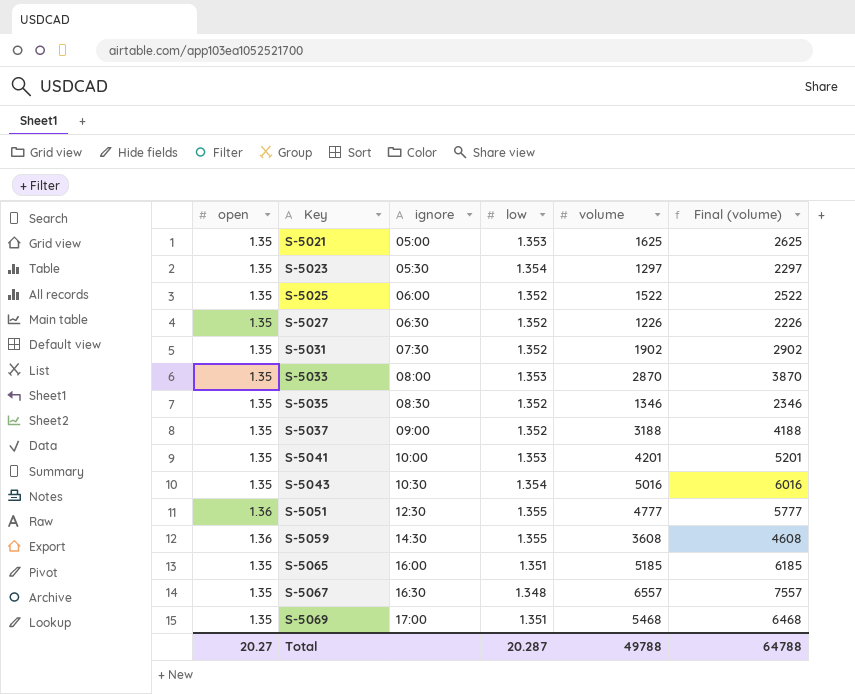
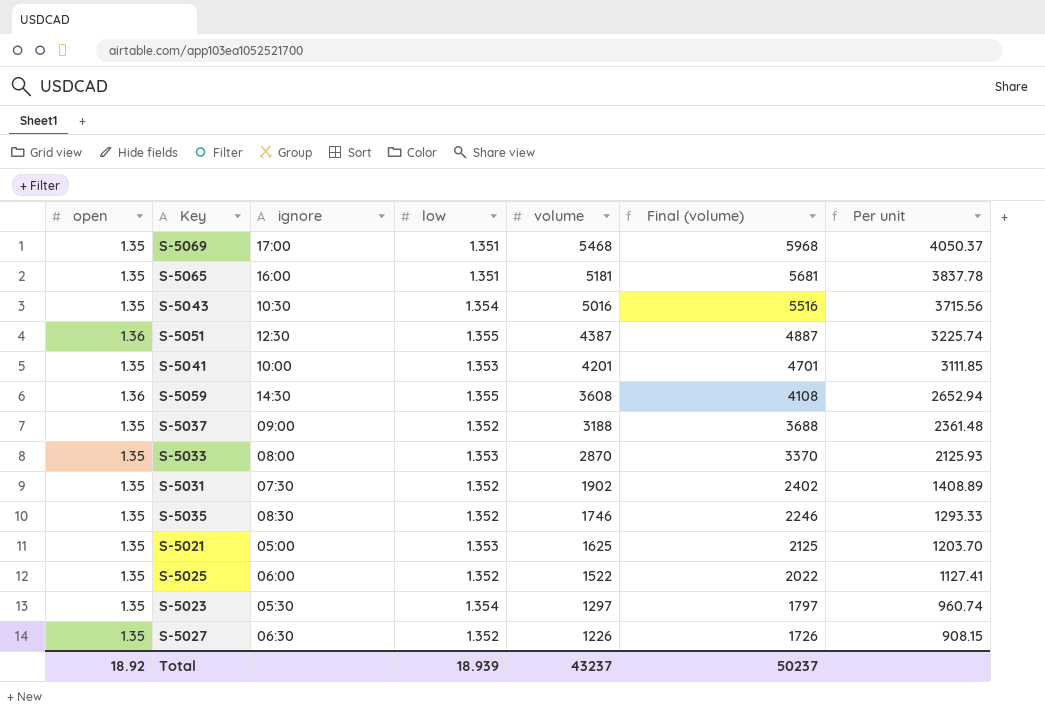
row order: Key ascending -> volume descending
column Final (volume) | formula: [volume] + 1000 -> [volume] + 500
column Per unit | formula: none -> [volume] / [open]
row S-5067: 1.35 | 16:30 | 1.348 | 6557 | 7557 -> none
S-5065 | volume: 5185 -> 5181
S-5051 | volume: 4777 -> 4387
S-5035 | volume: 1346 -> 1746
Total | open: 20.27 -> 18.92
Total | low: 20.287 -> 18.939
Total | volume: 49788 -> 43237
Total | Final (volume): 64788 -> 50237

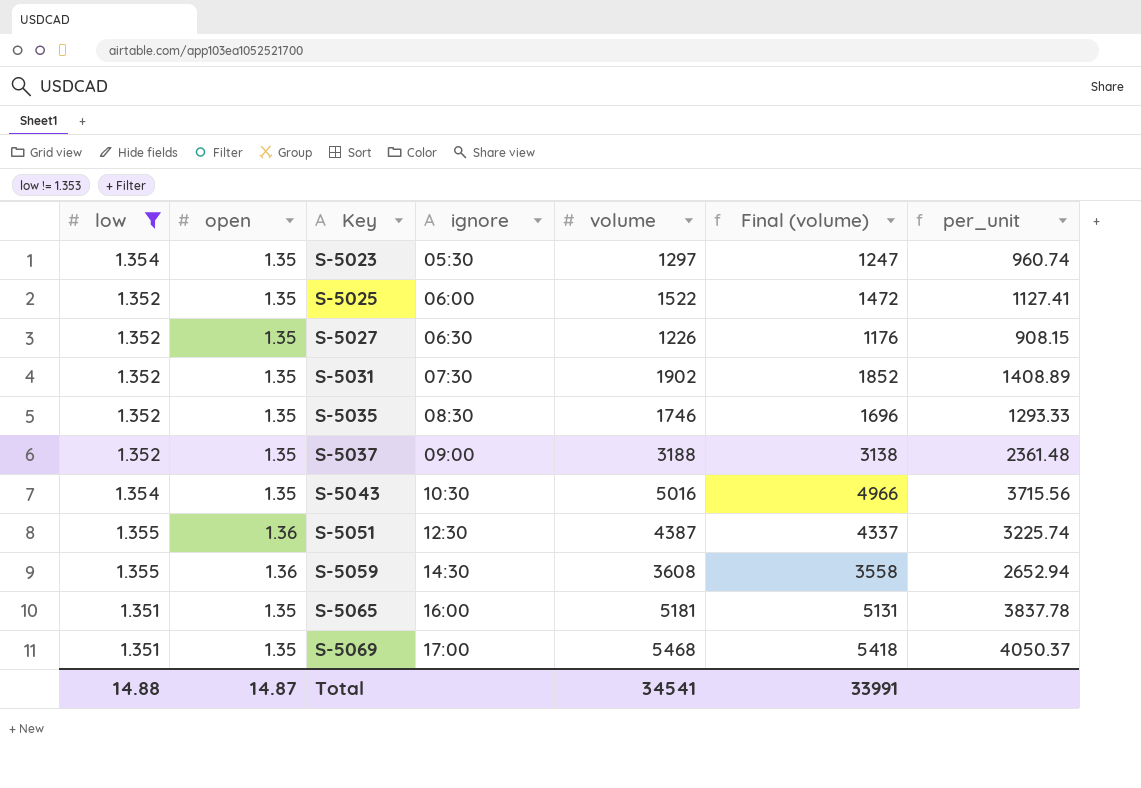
filter: none -> low != 1.353
row order: volume descending -> Key ascending
column low | position: 4 -> 1
column Final (volume) | formula: [volume] + 500 -> [volume] - 50
column name: Per unit -> per_unit
Total | low: 18.939 -> 14.88
Total | open: 18.92 -> 14.87
Total | volume: 43237 -> 34541
Total | Final (volume): 50237 -> 33991

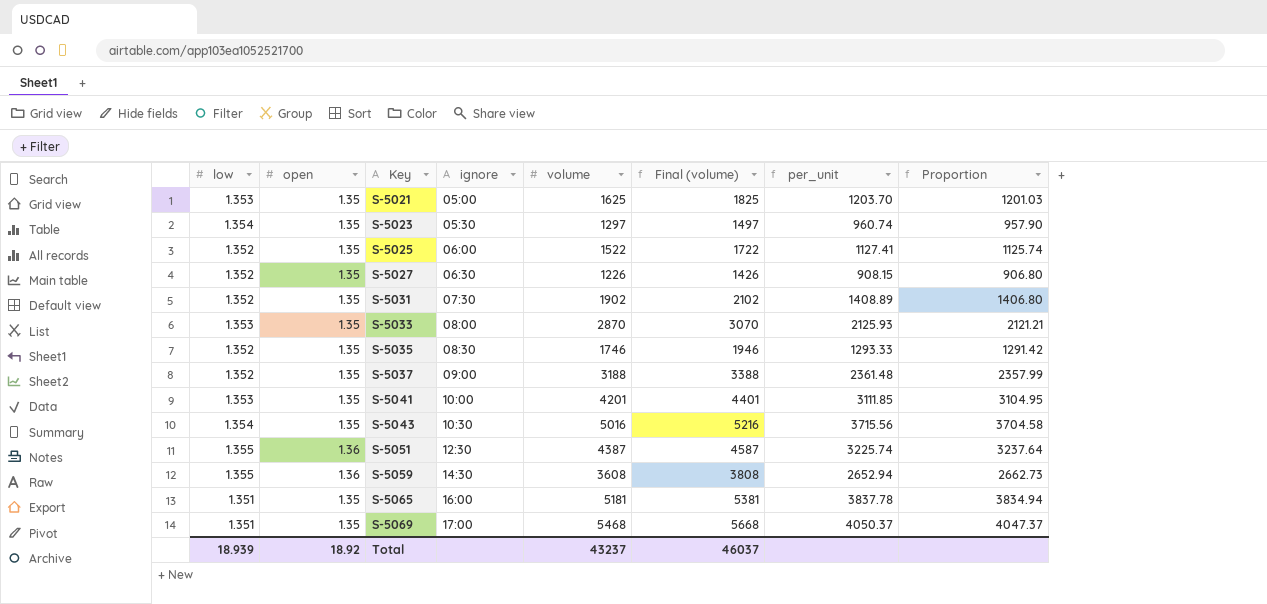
filter: low != 1.353 -> none
column Final (volume) | formula: [volume] - 50 -> [volume] + 200
column Proportion | formula: none -> [volume] / [low]
Total | low: 14.88 -> 18.939
Total | open: 14.87 -> 18.92
Total | volume: 34541 -> 43237
Total | Final (volume): 33991 -> 46037

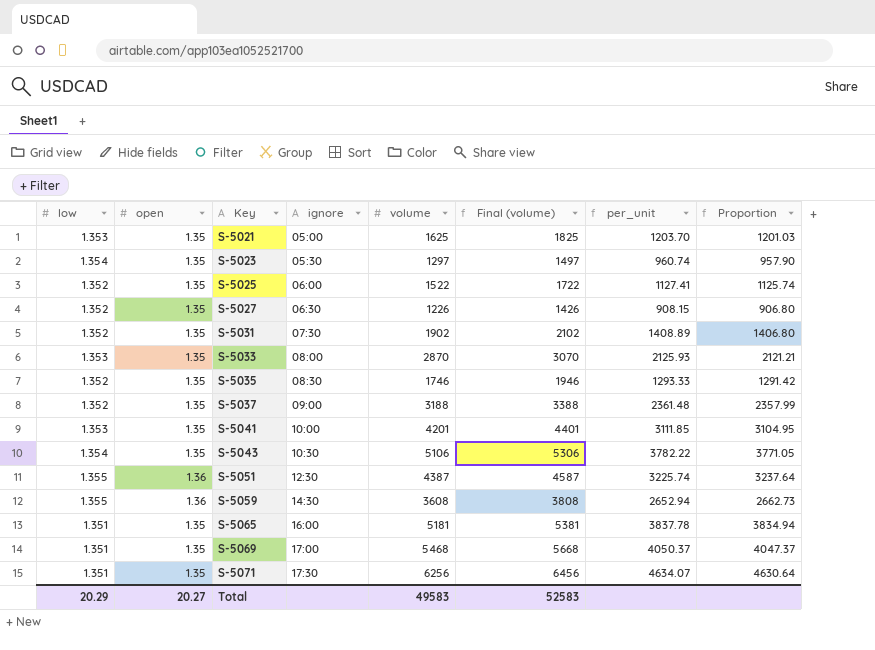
S-5043 | volume: 5016 -> 5106
S-5043 | Final (volume): 5216 -> 5306
S-5043 | per_unit: 3715.56 -> 3782.22
S-5043 | Proportion: 3704.58 -> 3771.05
row S-5071: none -> 1.351 | 1.35 | 17:30 | 6256 | 6456 | 4634.07 | 4630.64
Total | low: 18.939 -> 20.29
Total | open: 18.92 -> 20.27
Total | volume: 43237 -> 49583
Total | Final (volume): 46037 -> 52583

